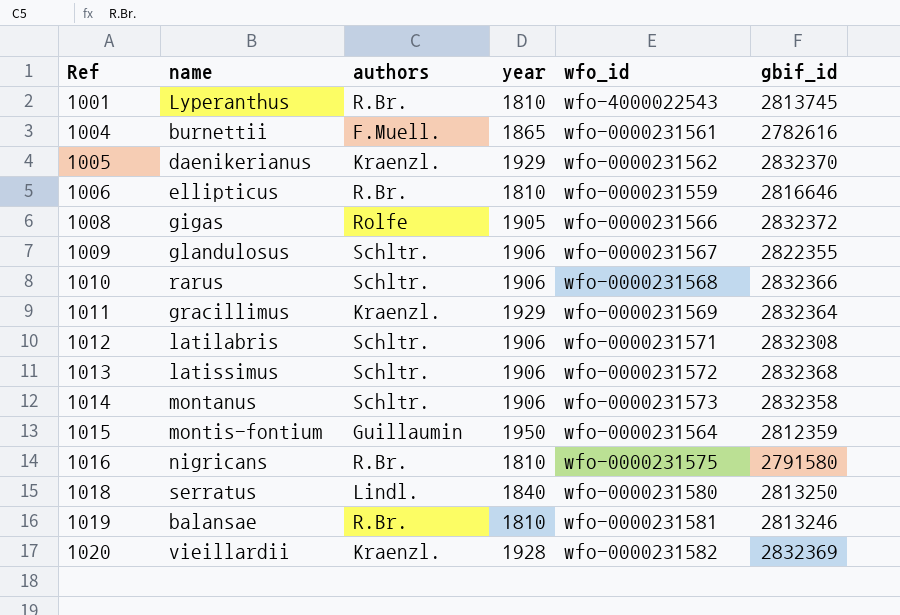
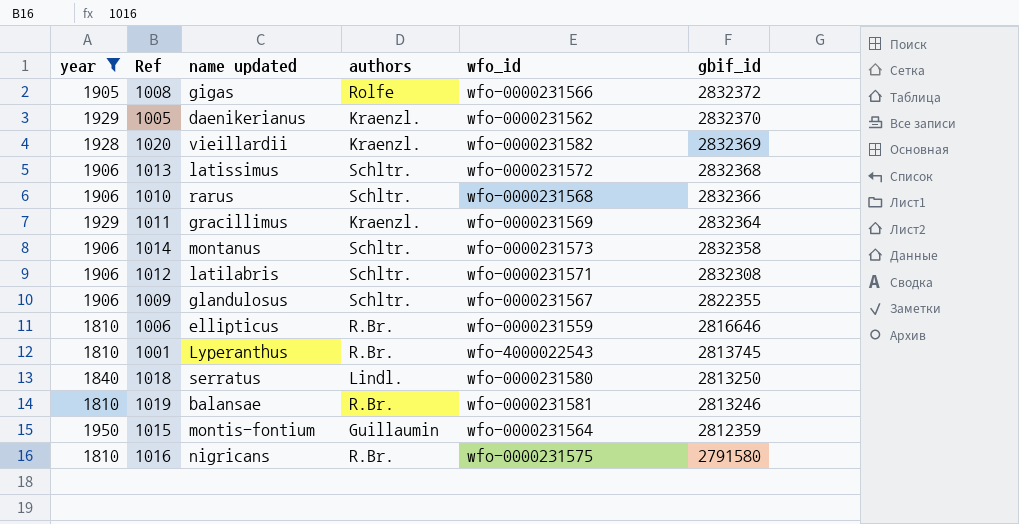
filter: none -> year != 1865
row order: Ref ascending -> gbif_id descending
column year | position: 4 -> 1
column name: name -> name updated

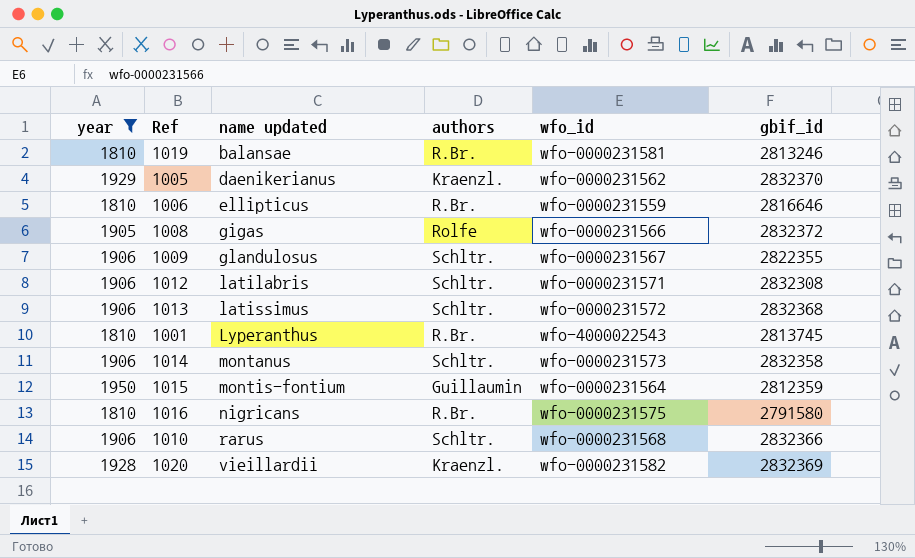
row order: gbif_id descending -> name updated ascending
row 1011: 1929 | gracillimus | Kraenzl. | wfo-0000231569 | 2832364 -> none
row 1018: 1840 | serratus | Lindl. | wfo-0000231580 | 2813250 -> none

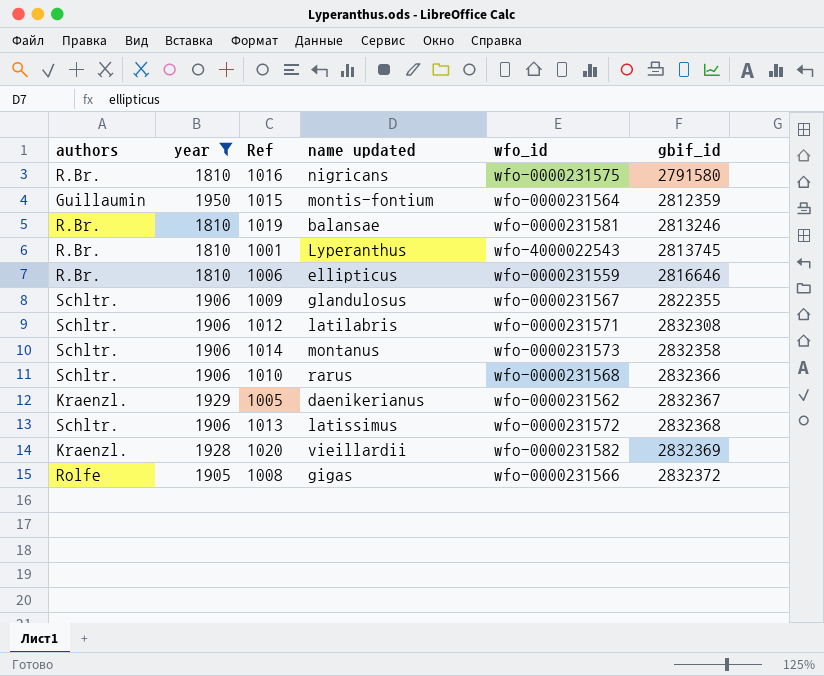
row order: name updated ascending -> gbif_id ascending
column authors | position: 4 -> 1
1005 | gbif_id: 2832370 -> 2832367

